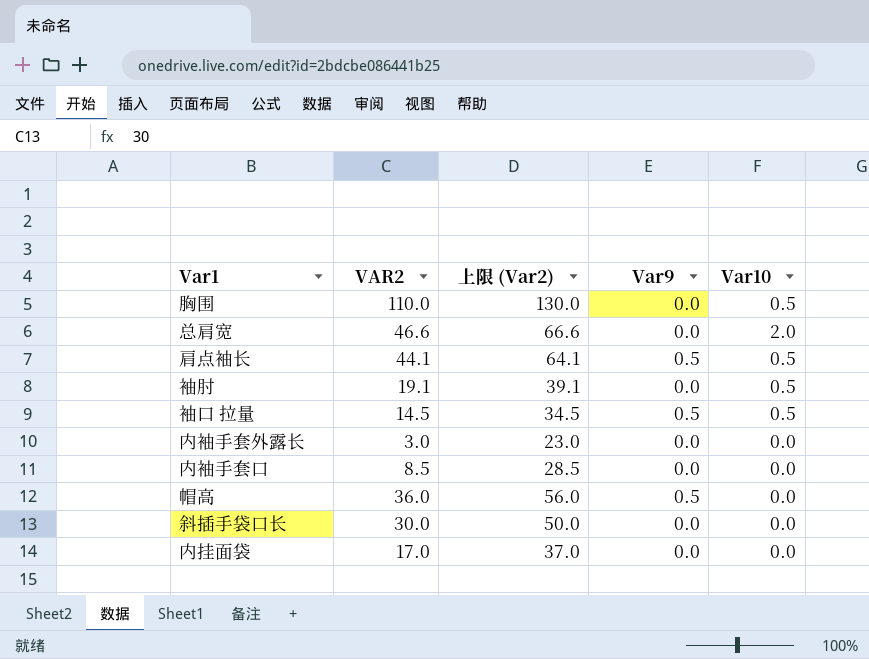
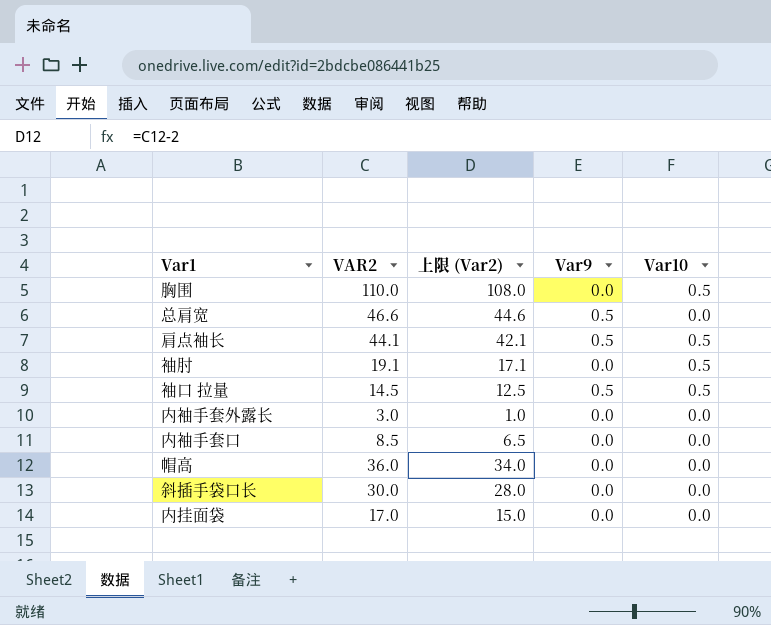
column 上限 (Var2) | formula: [VAR2] + 20 -> [VAR2] - 2
总肩宽 | Var9: 0.0 -> 0.5
总肩宽 | Var10: 2.0 -> 0.0
帽高 | Var9: 0.5 -> 0.0

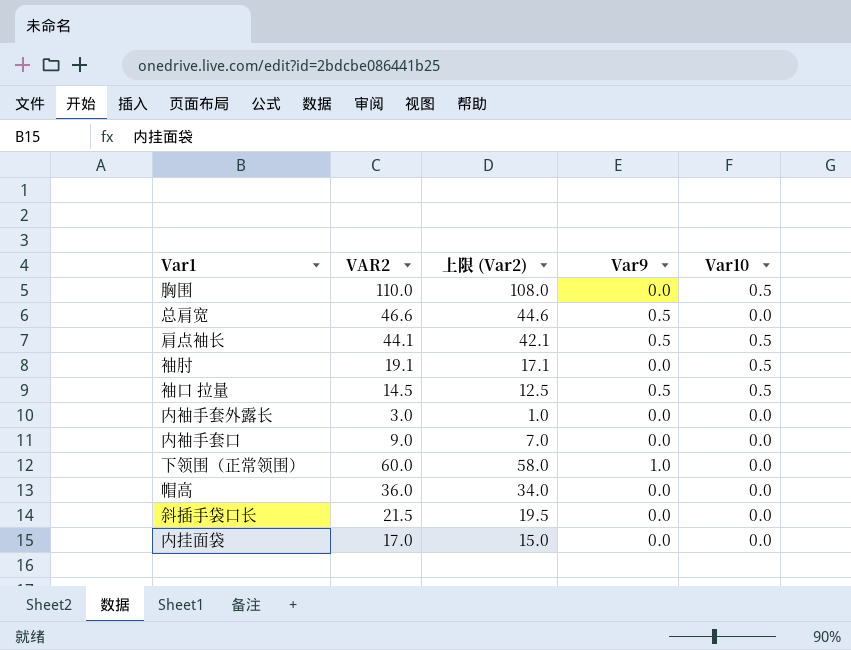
内袖手套口 | VAR2: 8.5 -> 9.0
内袖手套口 | 上限 (Var2): 6.5 -> 7.0
row 下领围（正常领围）: none -> 60.0 | 58.0 | 1.0 | 0.0
斜插手袋口长 | VAR2: 30.0 -> 21.5
斜插手袋口长 | 上限 (Var2): 28.0 -> 19.5

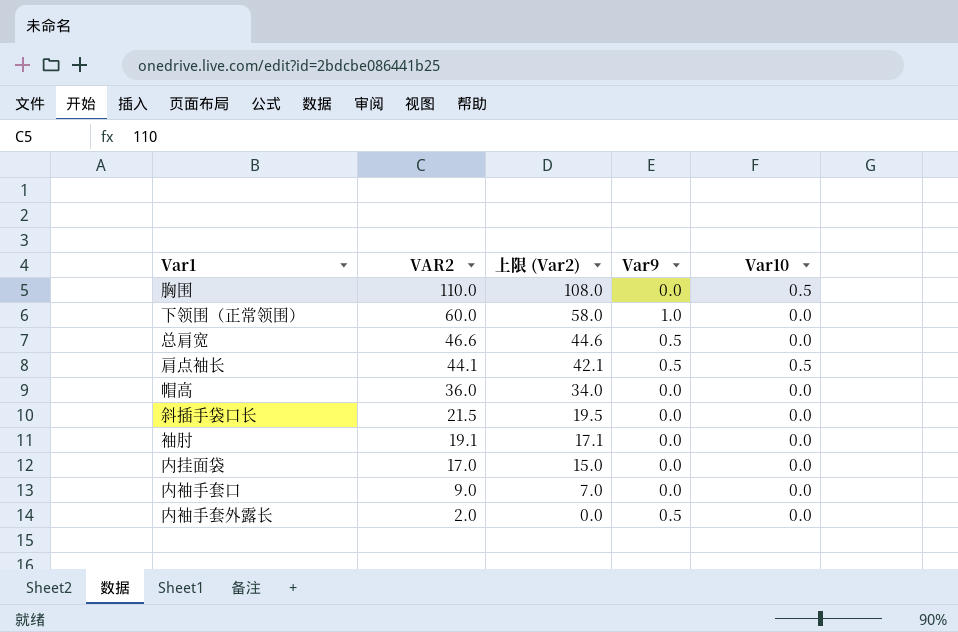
row order: none -> VAR2 descending
row 袖口 拉量: 14.5 | 12.5 | 0.5 | 0.5 -> none
袖肘 | Var10: 0.5 -> 0.0
内袖手套外露长 | VAR2: 3.0 -> 2.0
内袖手套外露长 | 上限 (Var2): 1.0 -> 0.0
内袖手套外露长 | Var9: 0.0 -> 0.5

